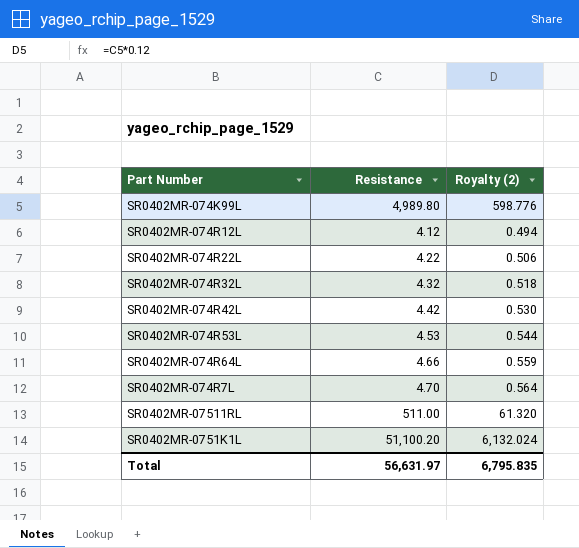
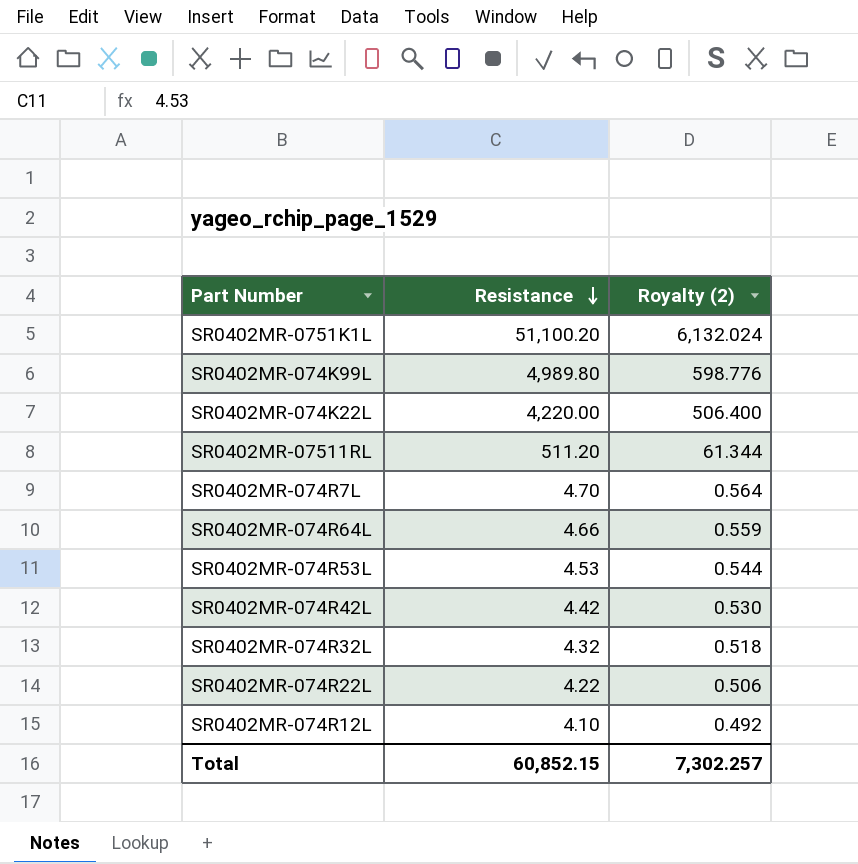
row order: none -> Resistance descending
row SR0402MR-074K22L: none -> 4,220.00 | 506.400
SR0402MR-07511RL | Resistance: 511.00 -> 511.20
SR0402MR-07511RL | Royalty (2): 61.320 -> 61.344
SR0402MR-074R12L | Resistance: 4.12 -> 4.10
SR0402MR-074R12L | Royalty (2): 0.494 -> 0.492
Total | Resistance: 56,631.97 -> 60,852.15
Total | Royalty (2): 6,795.835 -> 7,302.257

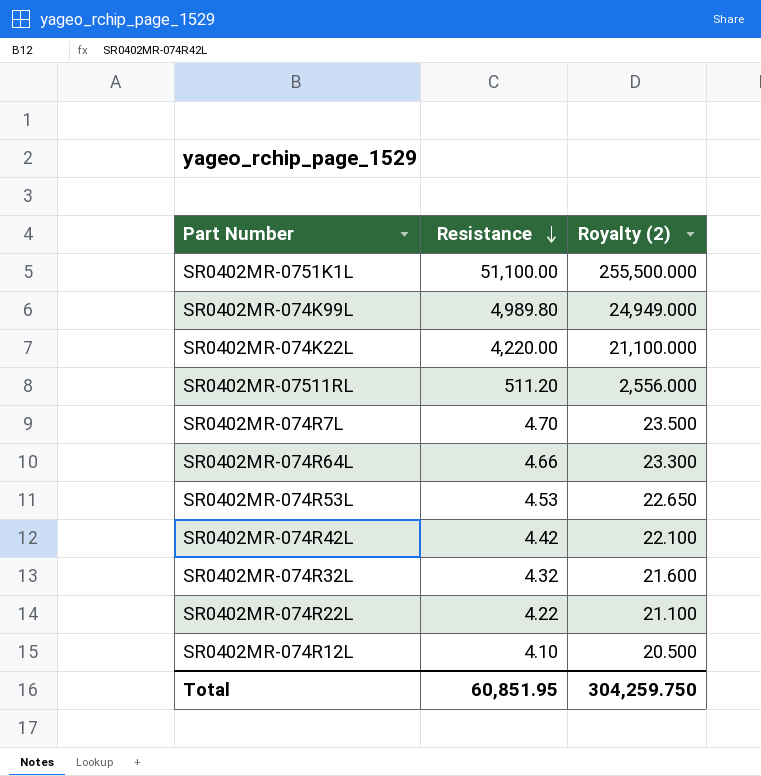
column Royalty (2) | formula: [Resistance] * 0.12 -> [Resistance] * 5
SR0402MR-0751K1L | Resistance: 51,100.20 -> 51,100.00
Total | Resistance: 60,852.15 -> 60,851.95
Total | Royalty (2): 7,302.257 -> 304,259.750

